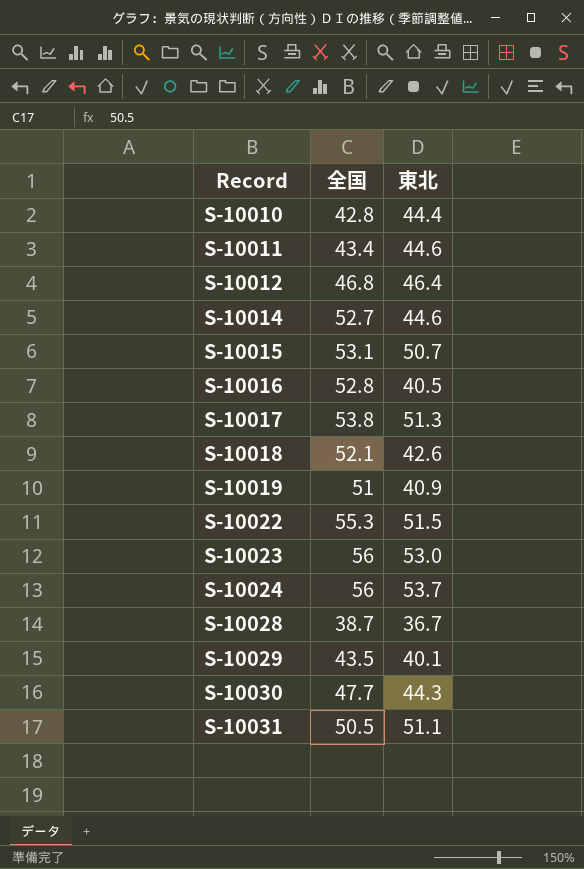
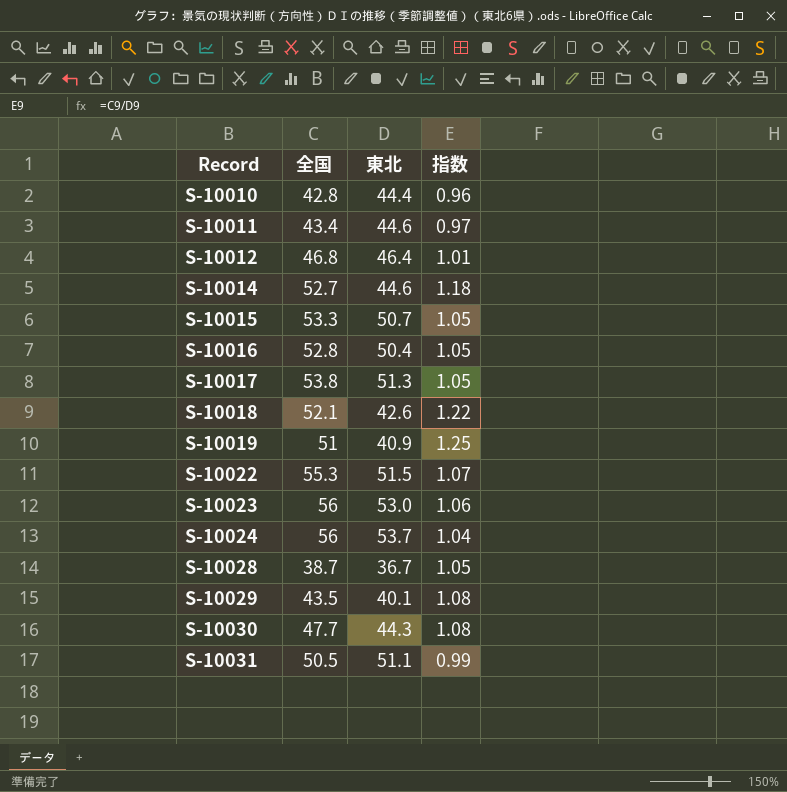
column 指数 | formula: none -> [全国] / [東北]
S-10015 | 全国: 53.1 -> 53.3
S-10016 | 東北: 40.5 -> 50.4

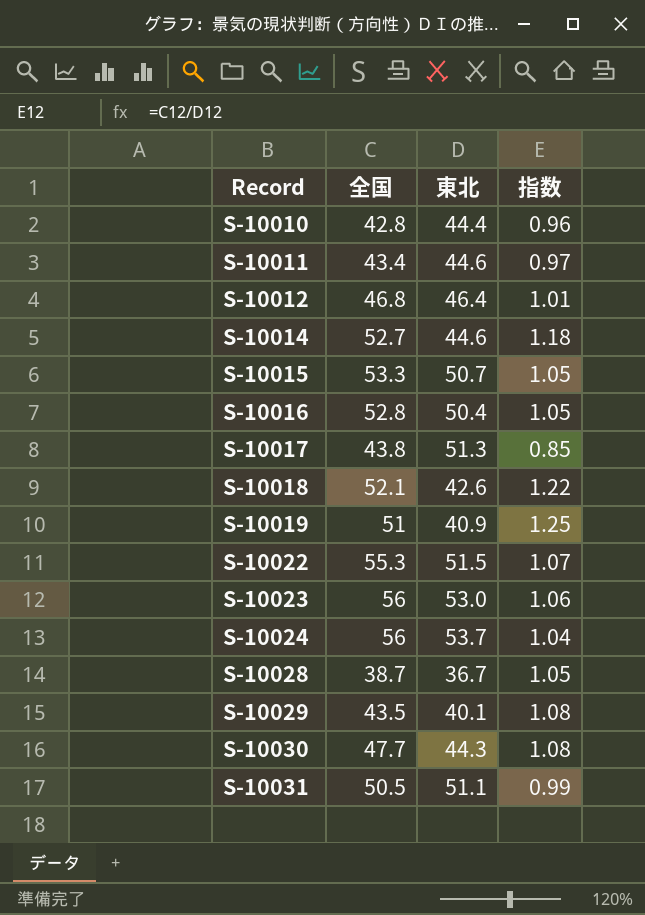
S-10017 | 全国: 53.8 -> 43.8
S-10017 | 指数: 1.05 -> 0.85

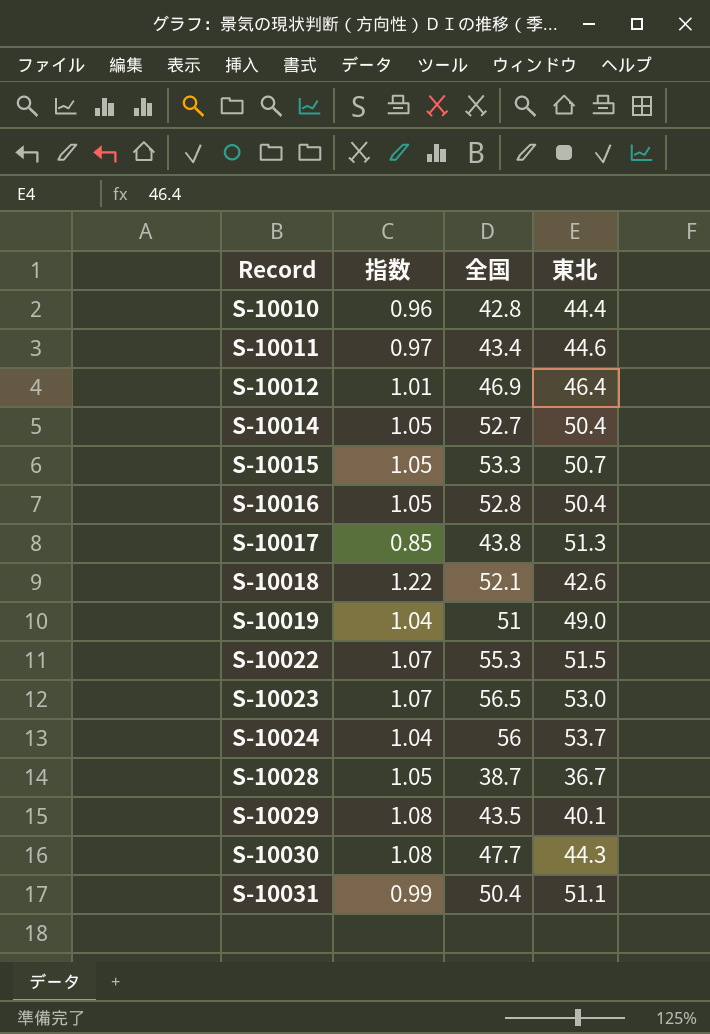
column 指数 | position: 4 -> 2
S-10012 | 全国: 46.8 -> 46.9
S-10014 | 指数: 1.18 -> 1.05
S-10014 | 東北: 44.6 -> 50.4
S-10019 | 指数: 1.25 -> 1.04
S-10019 | 東北: 40.9 -> 49.0
S-10023 | 指数: 1.06 -> 1.07
S-10023 | 全国: 56 -> 56.5
S-10031 | 全国: 50.5 -> 50.4

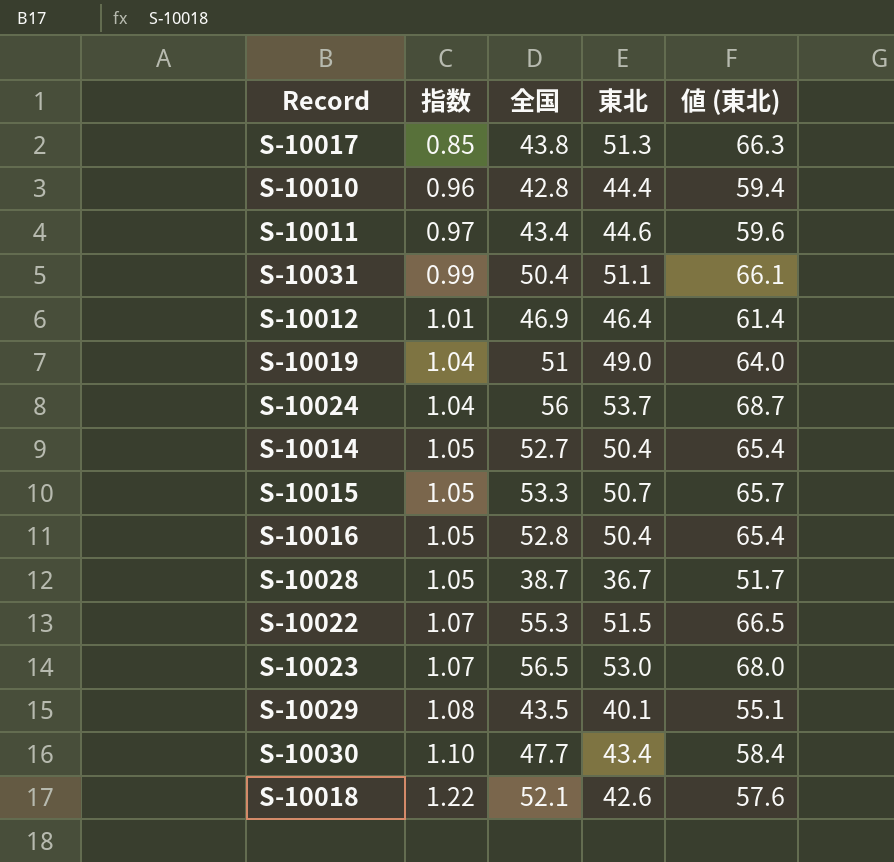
row order: Record ascending -> 指数 ascending
column 値 (東北) | formula: none -> [東北] + 15
S-10030 | 指数: 1.08 -> 1.10
S-10030 | 東北: 44.3 -> 43.4

